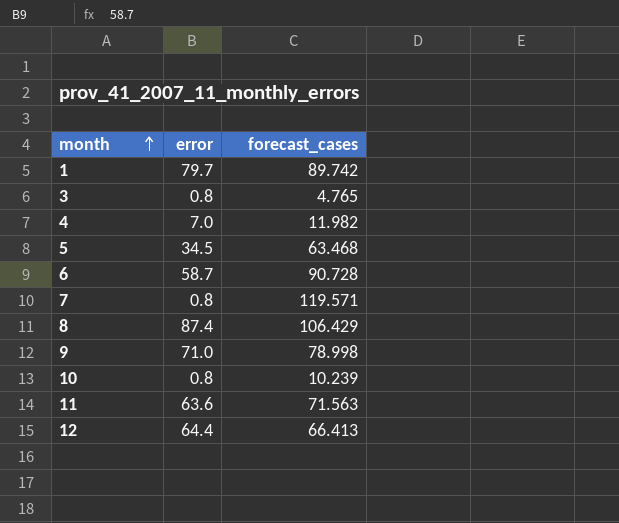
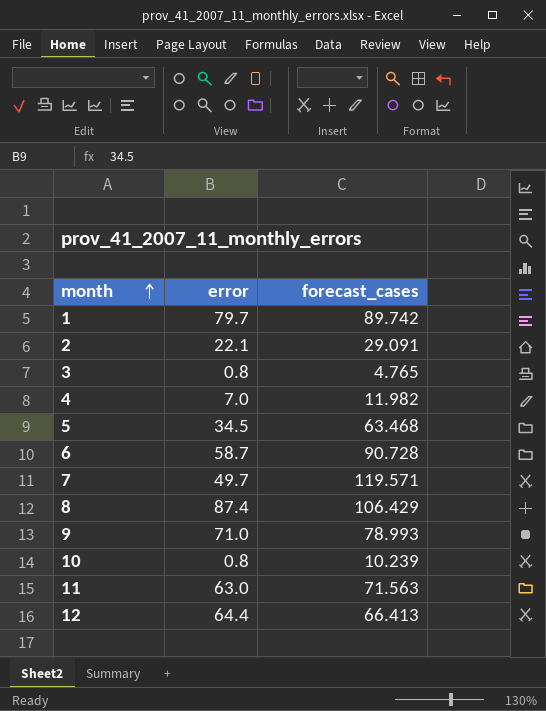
row 2: none -> 22.1 | 29.091
7 | error: 0.8 -> 49.7
9 | forecast_cases: 78.998 -> 78.993
11 | error: 63.6 -> 63.0

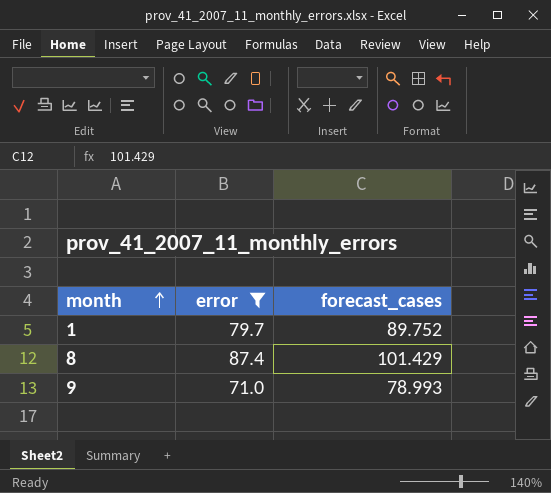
filter: none -> error >= 71.0
1 | forecast_cases: 89.742 -> 89.752
8 | forecast_cases: 106.429 -> 101.429

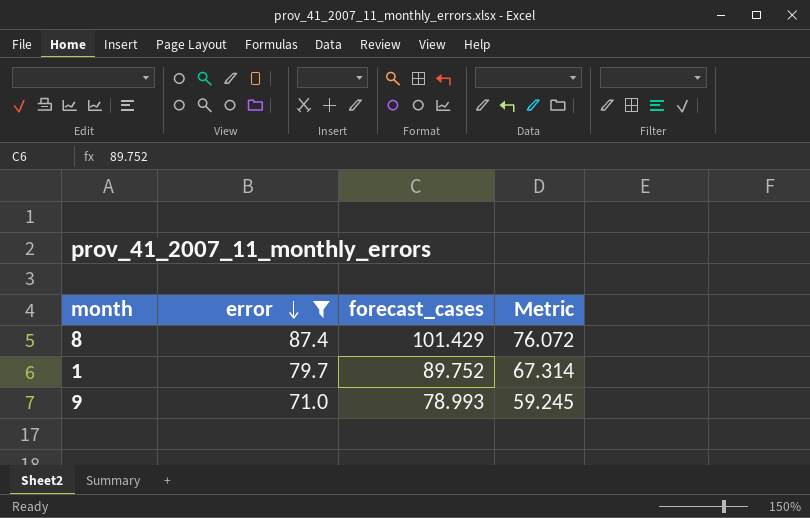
row order: month ascending -> error descending
column Metric | formula: none -> [forecast_cases] * 0.75

